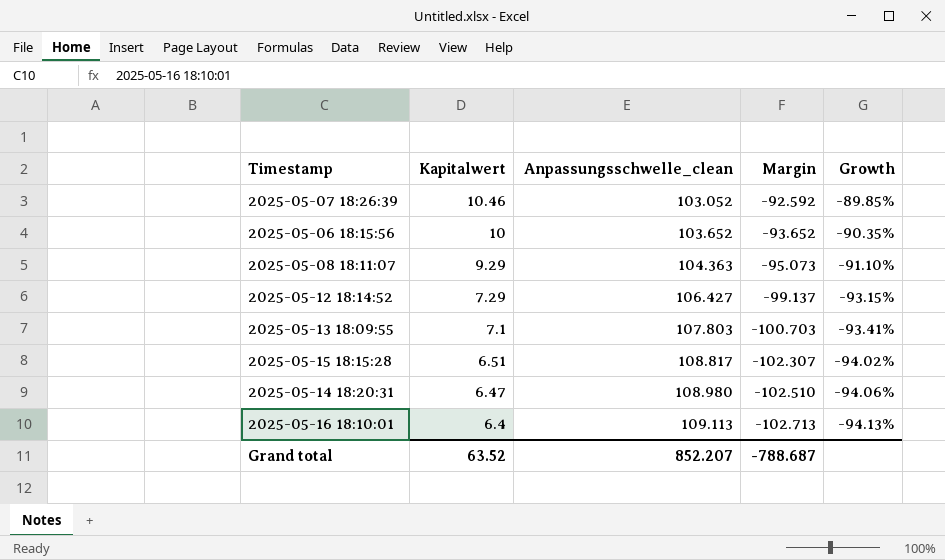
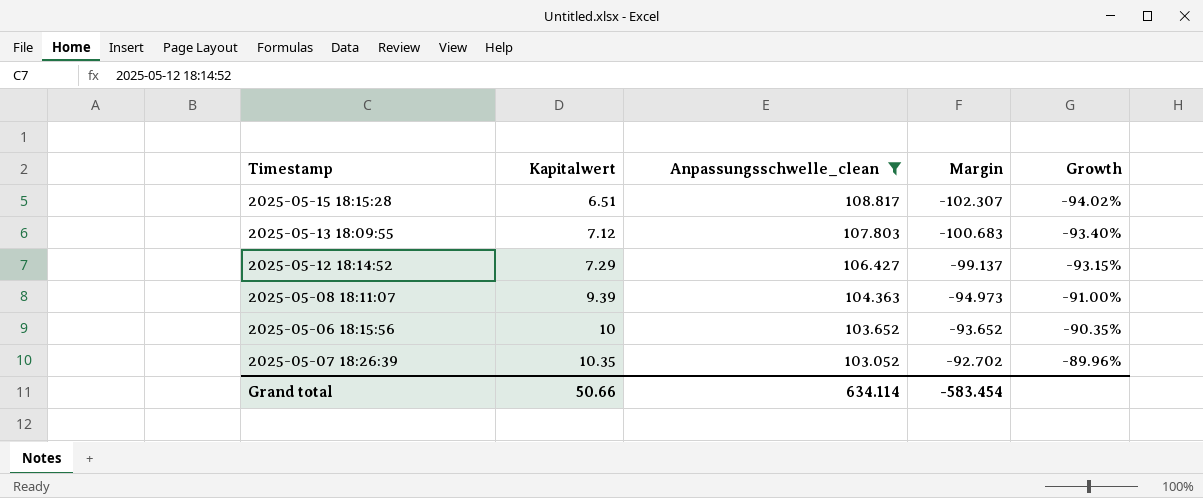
filter: none -> Anpassungsschwelle_clean <= 108.817
row order: Kapitalwert descending -> Kapitalwert ascending
2025-05-13 18:09:55 | Kapitalwert: 7.1 -> 7.12
2025-05-13 18:09:55 | Margin: -100.703 -> -100.683
2025-05-13 18:09:55 | Growth: -93.41% -> -93.40%
2025-05-08 18:11:07 | Kapitalwert: 9.29 -> 9.39
2025-05-08 18:11:07 | Margin: -95.073 -> -94.973
2025-05-08 18:11:07 | Growth: -91.10% -> -91.00%
2025-05-07 18:26:39 | Kapitalwert: 10.46 -> 10.35
2025-05-07 18:26:39 | Margin: -92.592 -> -92.702
2025-05-07 18:26:39 | Growth: -89.85% -> -89.96%
Grand total | Kapitalwert: 63.52 -> 50.66
Grand total | Anpassungsschwelle_clean: 852.207 -> 634.114
Grand total | Margin: -788.687 -> -583.454

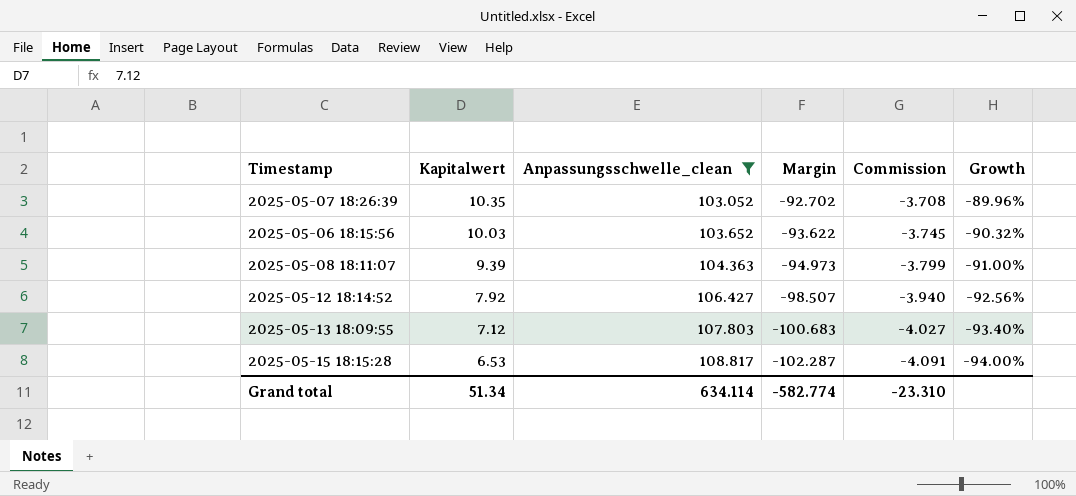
row order: Kapitalwert ascending -> Kapitalwert descending
column Commission | formula: none -> [Margin] * 0.04
2025-05-06 18:15:56 | Kapitalwert: 10 -> 10.03
2025-05-06 18:15:56 | Margin: -93.652 -> -93.622
2025-05-06 18:15:56 | Growth: -90.35% -> -90.32%
2025-05-12 18:14:52 | Kapitalwert: 7.29 -> 7.92
2025-05-12 18:14:52 | Margin: -99.137 -> -98.507
2025-05-12 18:14:52 | Growth: -93.15% -> -92.56%
2025-05-15 18:15:28 | Kapitalwert: 6.51 -> 6.53
2025-05-15 18:15:28 | Margin: -102.307 -> -102.287
2025-05-15 18:15:28 | Growth: -94.02% -> -94.00%
Grand total | Kapitalwert: 50.66 -> 51.34
Grand total | Margin: -583.454 -> -582.774

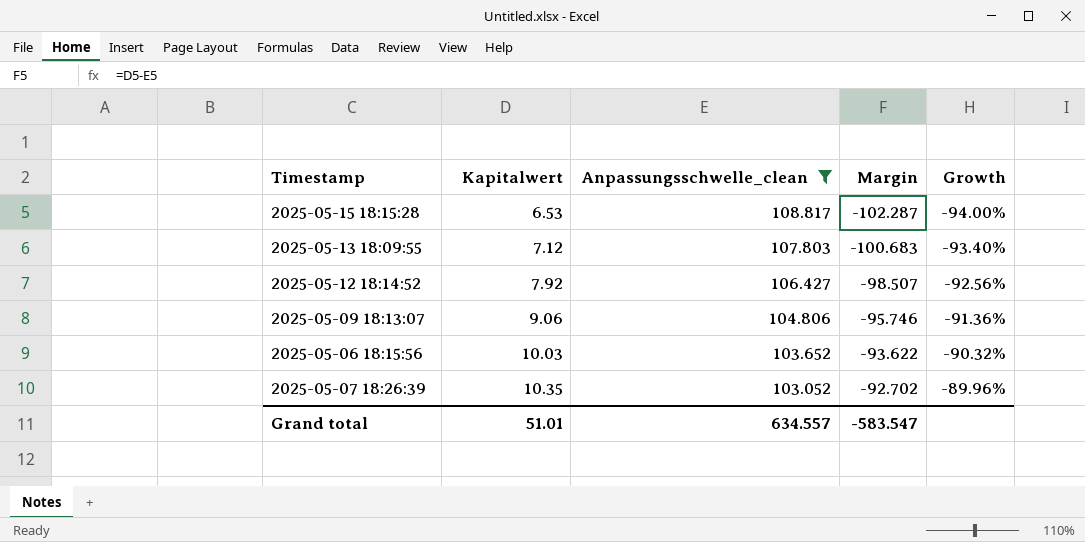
row order: Kapitalwert descending -> Kapitalwert ascending
column Commission | formula: [Margin] * 0.04 -> none
row 2025-05-08 18:11:07: 9.39 | 104.363 | -94.973 | -3.799 | -91.00% -> none
row 2025-05-09 18:13:07: none -> 9.06 | 104.806 | -95.746 | -91.36%
Grand total | Kapitalwert: 51.34 -> 51.01
Grand total | Anpassungsschwelle_clean: 634.114 -> 634.557
Grand total | Margin: -582.774 -> -583.547

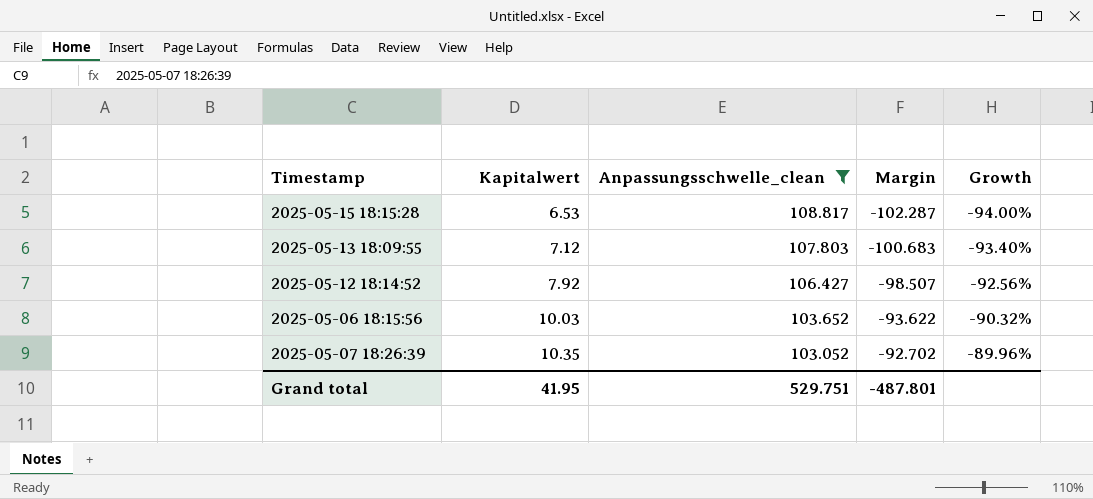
row 2025-05-09 18:13:07: 9.06 | 104.806 | -95.746 | -91.36% -> none
Grand total | Kapitalwert: 51.01 -> 41.95
Grand total | Anpassungsschwelle_clean: 634.557 -> 529.751
Grand total | Margin: -583.547 -> -487.801

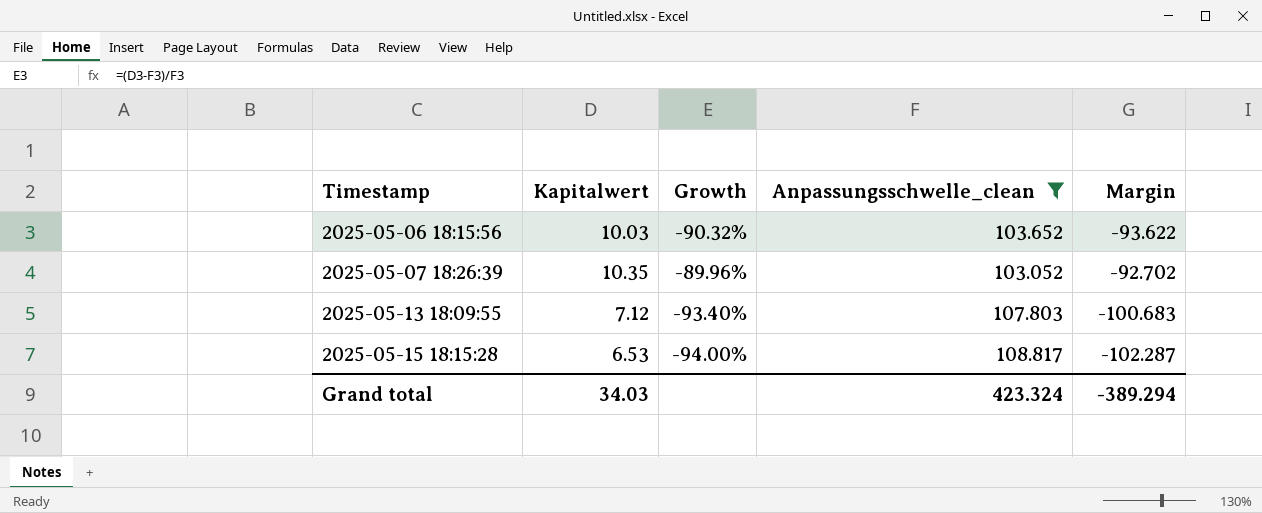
row order: Kapitalwert ascending -> Timestamp ascending
column Growth | position: 5 -> 3
row 2025-05-12 18:14:52: 7.92 | 106.427 | -98.507 | -92.56% -> none
Grand total | Kapitalwert: 41.95 -> 34.03
Grand total | Anpassungsschwelle_clean: 529.751 -> 423.324
Grand total | Margin: -487.801 -> -389.294

